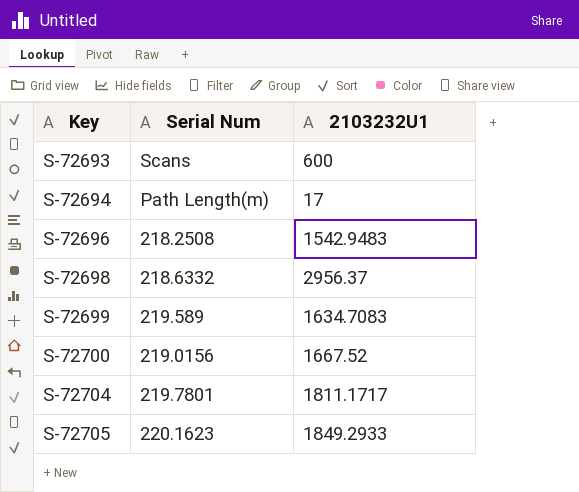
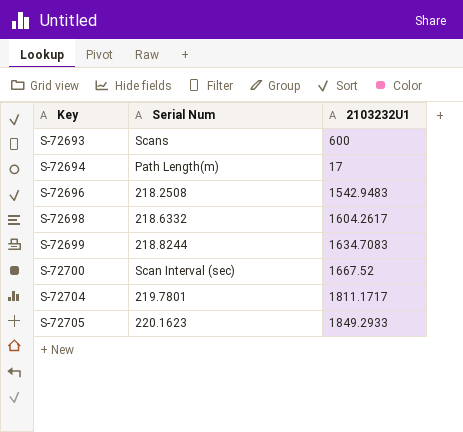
S-72698 | 2103232U1: 2956.37 -> 1604.2617
S-72699 | Serial Num: 219.589 -> 218.8244
S-72700 | Serial Num: 219.0156 -> Scan Interval (sec)

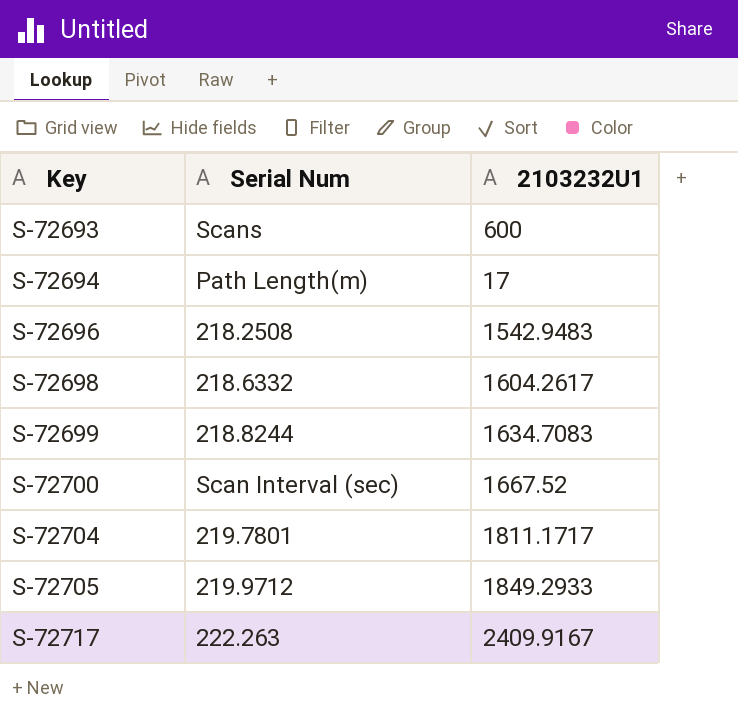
S-72705 | Serial Num: 220.1623 -> 219.9712
row S-72717: none -> 222.263 | 2409.9167

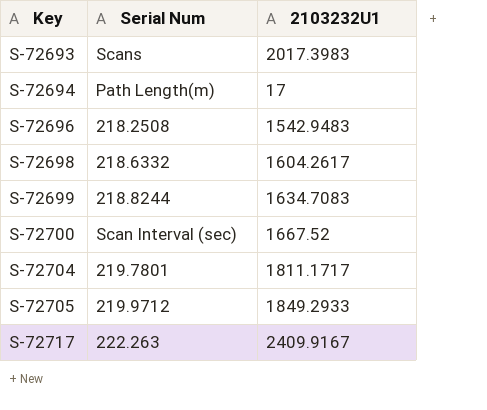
S-72693 | 2103232U1: 600 -> 2017.3983

